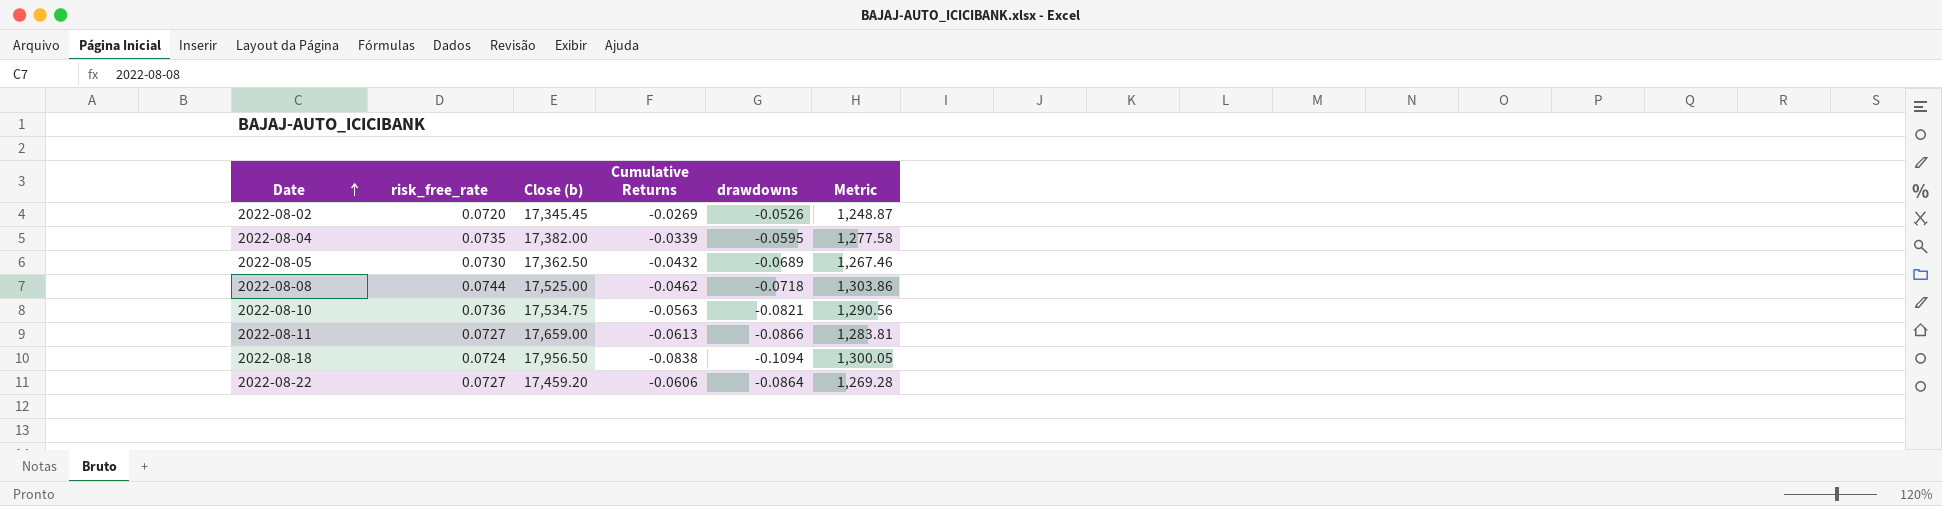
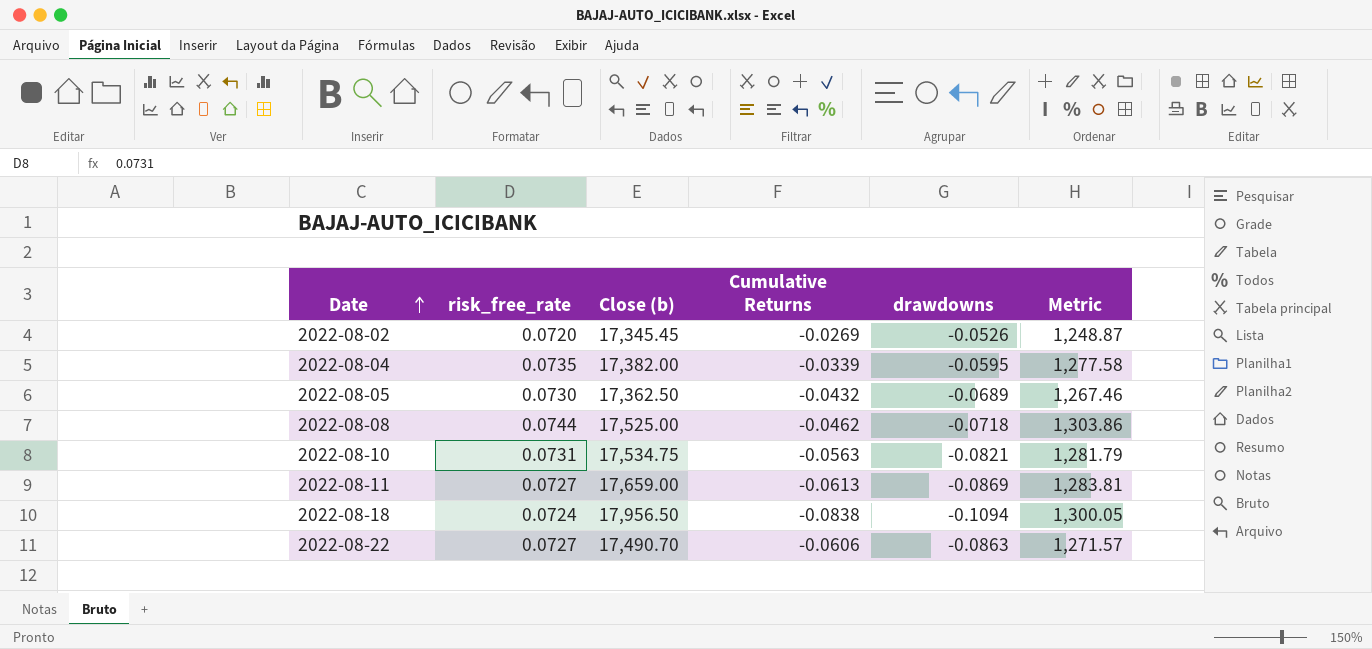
2022-08-10 | risk_free_rate: 0.0736 -> 0.0731
2022-08-10 | Metric: 1,290.56 -> 1,281.79
2022-08-11 | drawdowns: -0.0866 -> -0.0869
2022-08-22 | Close (b): 17,459.20 -> 17,490.70
2022-08-22 | drawdowns: -0.0864 -> -0.0863
2022-08-22 | Metric: 1,269.28 -> 1,271.57

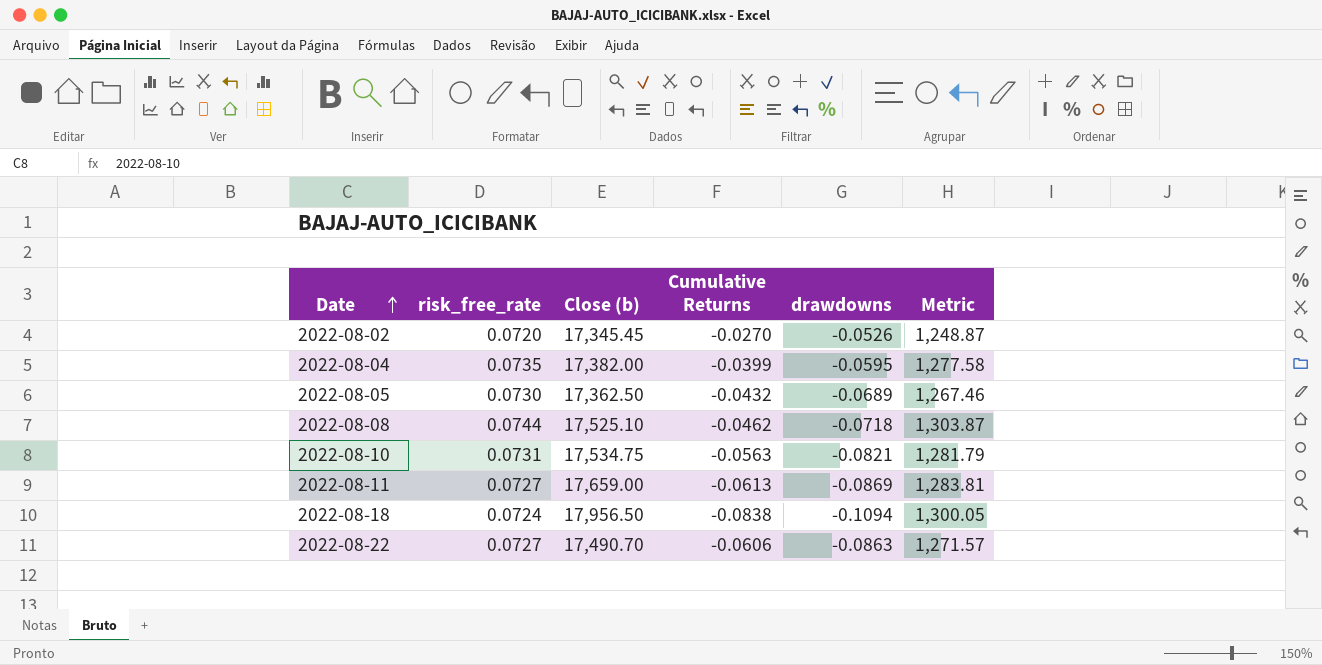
2022-08-02 | Cumulative Returns: -0.0269 -> -0.0270
2022-08-04 | Cumulative Returns: -0.0339 -> -0.0399
2022-08-08 | Close (b): 17,525.00 -> 17,525.10
2022-08-08 | Metric: 1,303.86 -> 1,303.87

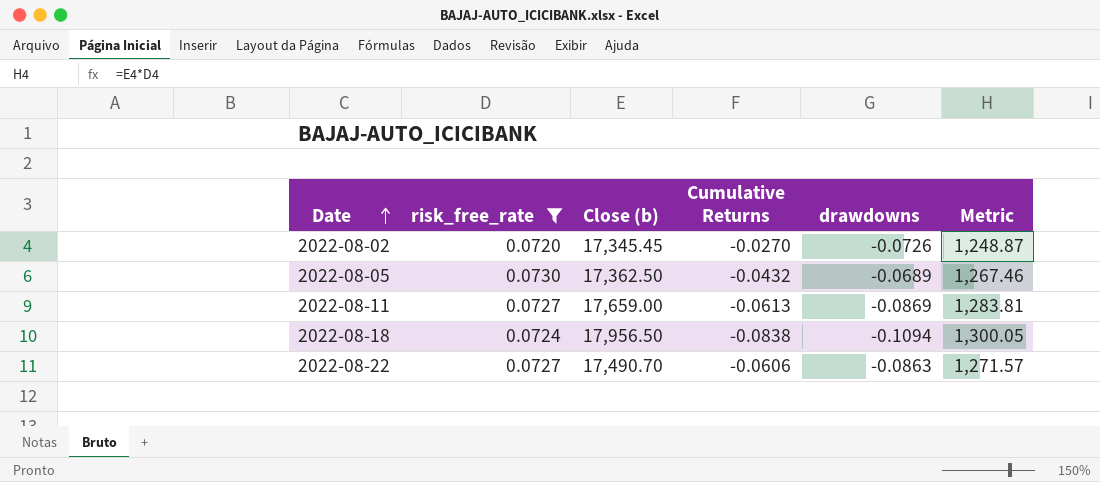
filter: none -> risk_free_rate <= 0.0730
2022-08-02 | drawdowns: -0.0526 -> -0.0726

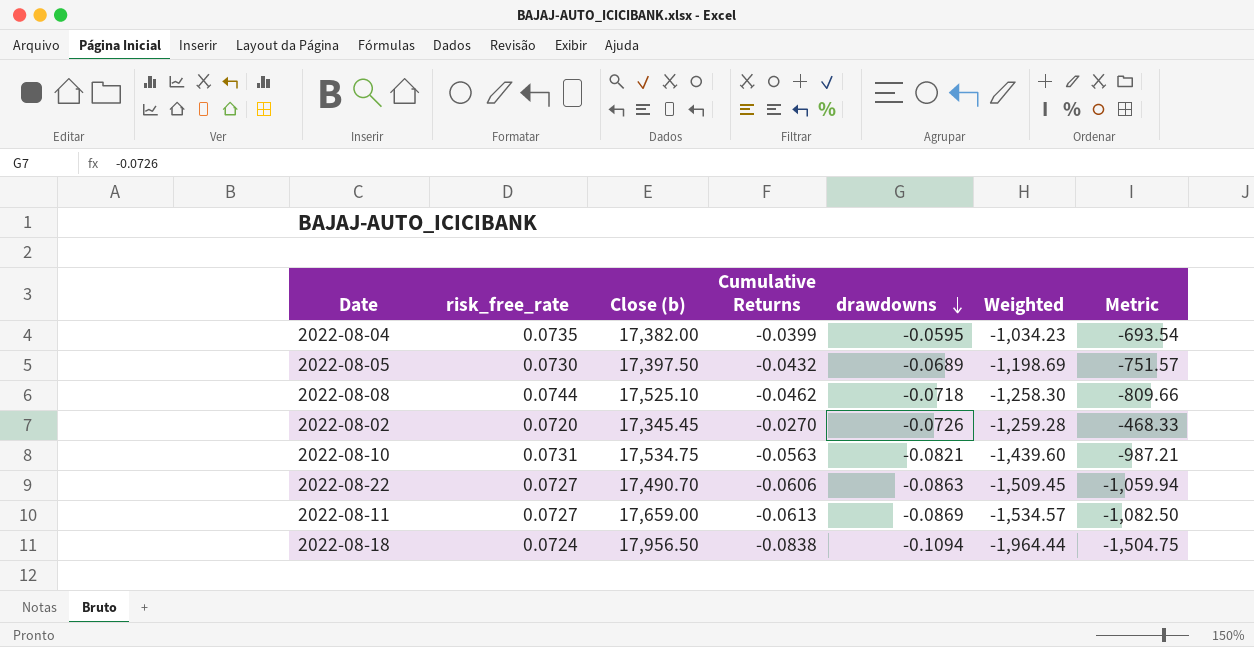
filter: risk_free_rate <= 0.0730 -> none
row order: Date ascending -> drawdowns descending
column Weighted | formula: none -> [Close (b)] * [drawdowns]
column Metric | formula: [risk_free_rate] * [Close (b)] -> [Close (b)] * [Cumulative Returns]
2022-08-05 | Close (b): 17,362.50 -> 17,397.50

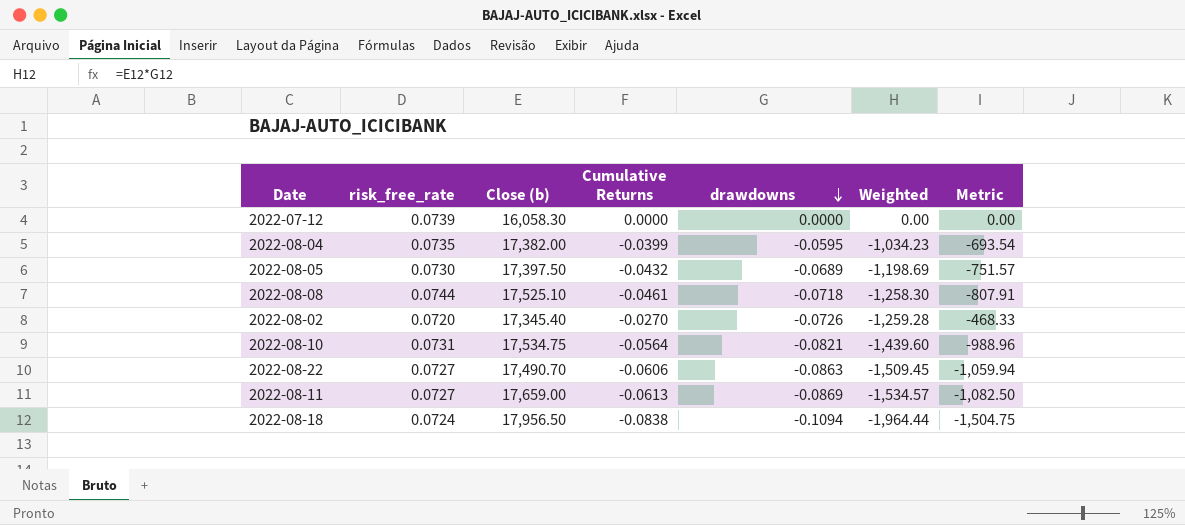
row 2022-07-12: none -> 0.0739 | 16,058.30 | 0.0000 | 0.0000 | 0.00 | 0.00
2022-08-08 | Cumulative Returns: -0.0462 -> -0.0461
2022-08-08 | Metric: -809.66 -> -807.91
2022-08-02 | Close (b): 17,345.45 -> 17,345.40
2022-08-10 | Cumulative Returns: -0.0563 -> -0.0564
2022-08-10 | Metric: -987.21 -> -988.96

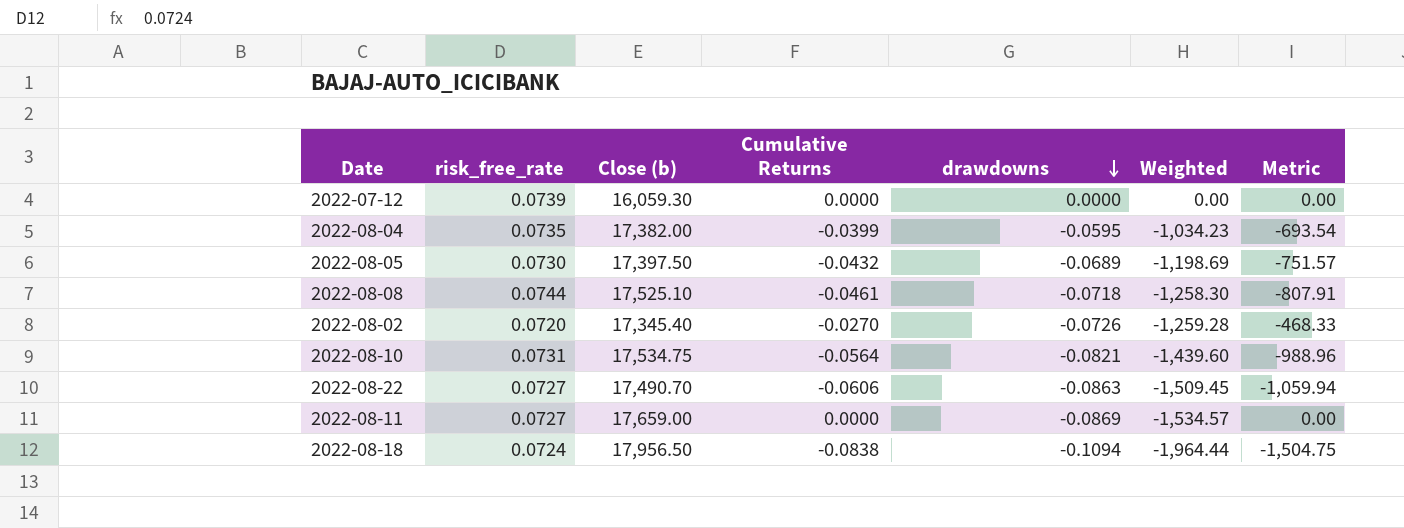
2022-07-12 | Close (b): 16,058.30 -> 16,059.30
2022-08-11 | Cumulative Returns: -0.0613 -> 0.0000
2022-08-11 | Metric: -1,082.50 -> 0.00

